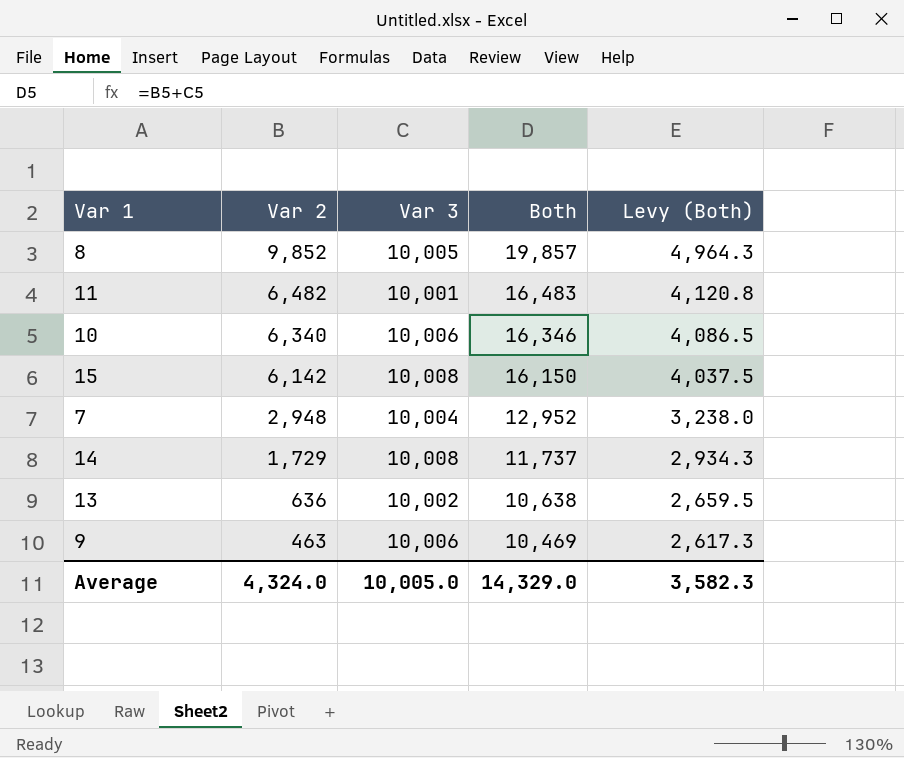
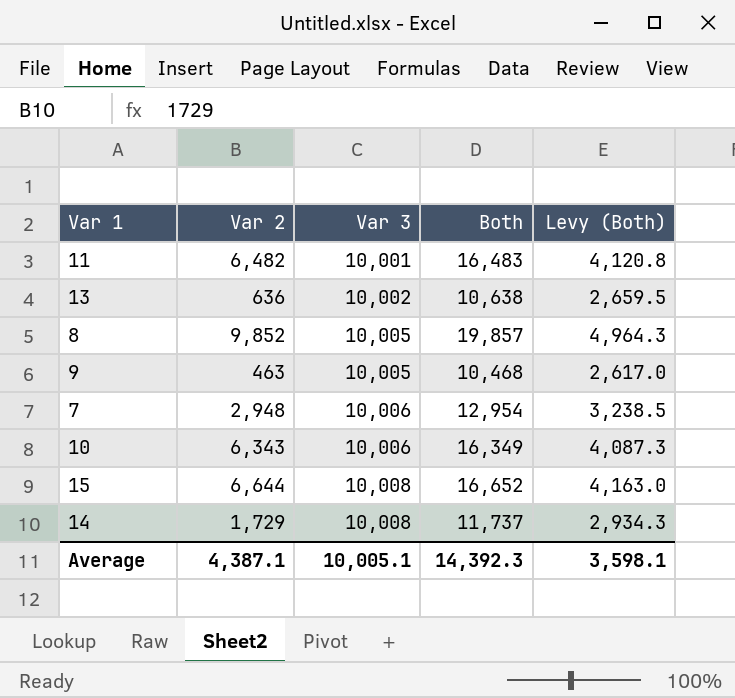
row order: Var 2 descending -> Var 3 ascending
9 | Var 3: 10,006 -> 10,005
9 | Both: 10,469 -> 10,468
9 | Levy (Both): 2,617.3 -> 2,617.0
7 | Var 3: 10,004 -> 10,006
7 | Both: 12,952 -> 12,954
7 | Levy (Both): 3,238.0 -> 3,238.5
10 | Var 2: 6,340 -> 6,343
10 | Both: 16,346 -> 16,349
10 | Levy (Both): 4,086.5 -> 4,087.3
15 | Var 2: 6,142 -> 6,644
15 | Both: 16,150 -> 16,652
15 | Levy (Both): 4,037.5 -> 4,163.0
Average | Var 2: 4,324.0 -> 4,387.1
Average | Var 3: 10,005.0 -> 10,005.1
Average | Both: 14,329.0 -> 14,392.3
Average | Levy (Both): 3,582.3 -> 3,598.1

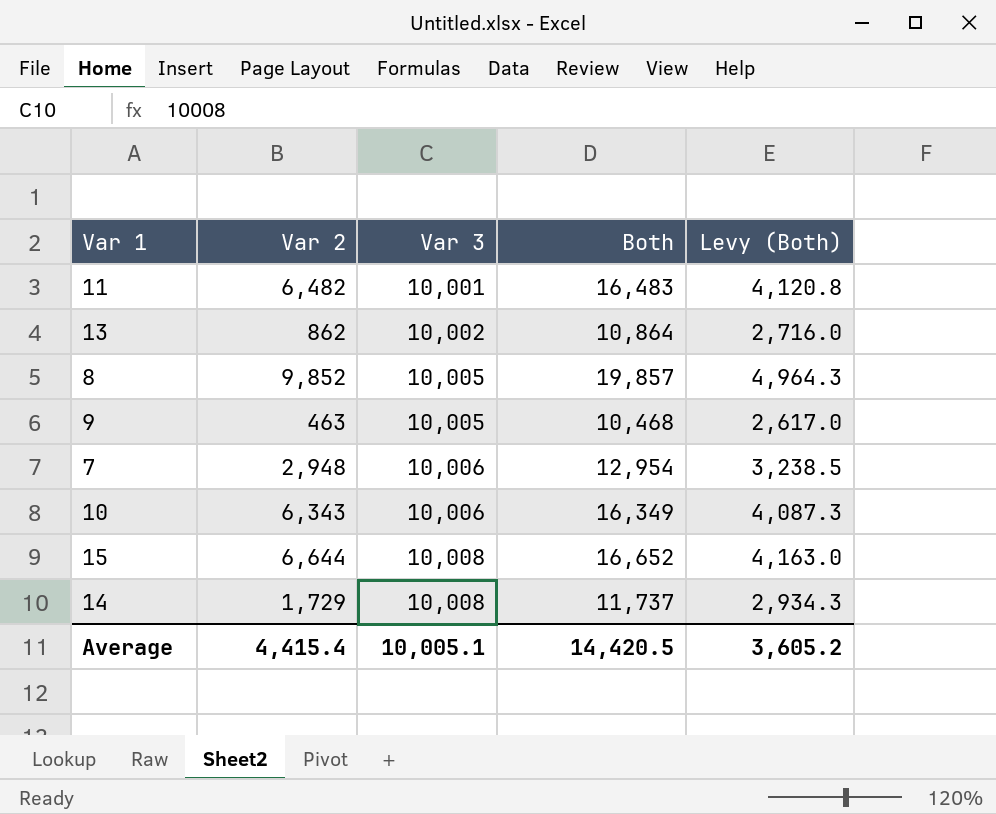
13 | Var 2: 636 -> 862
13 | Both: 10,638 -> 10,864
13 | Levy (Both): 2,659.5 -> 2,716.0
Average | Var 2: 4,387.1 -> 4,415.4
Average | Both: 14,392.3 -> 14,420.5
Average | Levy (Both): 3,598.1 -> 3,605.2

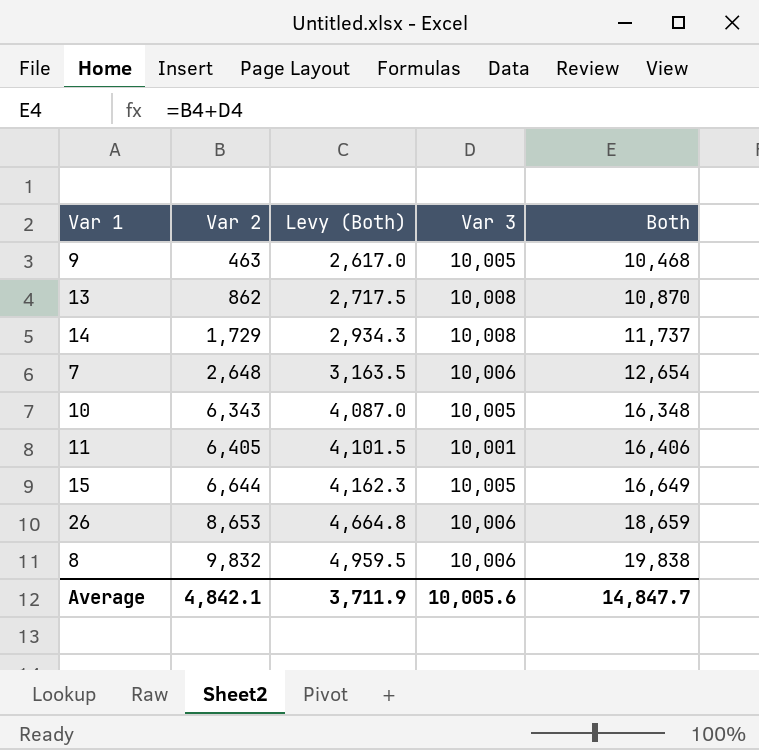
row order: Var 3 ascending -> Var 2 ascending
column Levy (Both) | position: 5 -> 3
13 | Levy (Both): 2,716.0 -> 2,717.5
13 | Var 3: 10,002 -> 10,008
13 | Both: 10,864 -> 10,870
7 | Var 2: 2,948 -> 2,648
7 | Levy (Both): 3,238.5 -> 3,163.5
7 | Both: 12,954 -> 12,654
10 | Levy (Both): 4,087.3 -> 4,087.0
10 | Var 3: 10,006 -> 10,005
10 | Both: 16,349 -> 16,348
11 | Var 2: 6,482 -> 6,405
11 | Levy (Both): 4,120.8 -> 4,101.5
11 | Both: 16,483 -> 16,406
15 | Levy (Both): 4,163.0 -> 4,162.3
15 | Var 3: 10,008 -> 10,005
15 | Both: 16,652 -> 16,649
row 26: none -> 8,653 | 4,664.8 | 10,006 | 18,659
8 | Var 2: 9,852 -> 9,832
8 | Levy (Both): 4,964.3 -> 4,959.5
8 | Var 3: 10,005 -> 10,006
8 | Both: 19,857 -> 19,838
Average | Var 2: 4,415.4 -> 4,842.1
Average | Levy (Both): 3,605.2 -> 3,711.9
Average | Var 3: 10,005.1 -> 10,005.6
Average | Both: 14,420.5 -> 14,847.7

